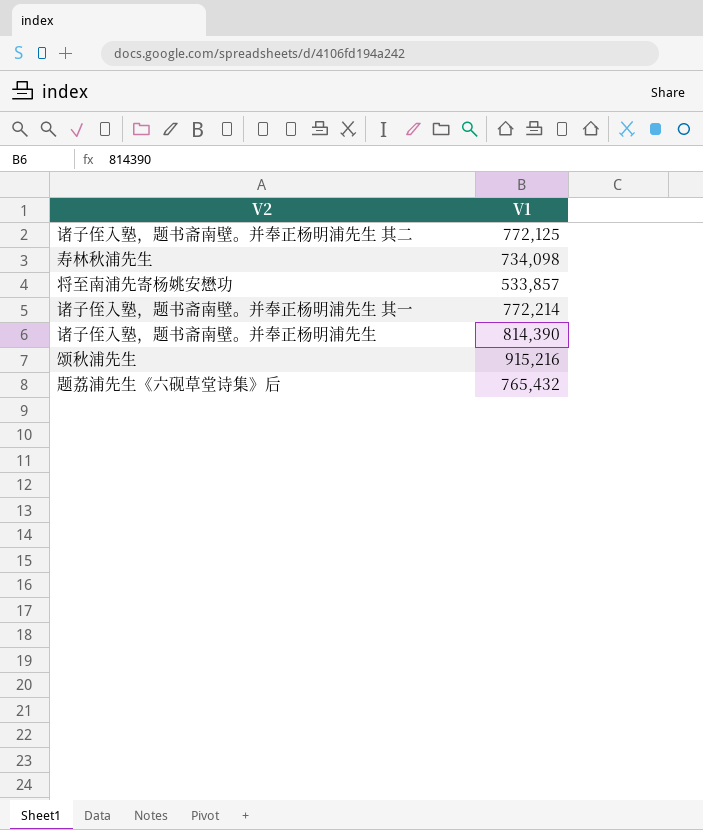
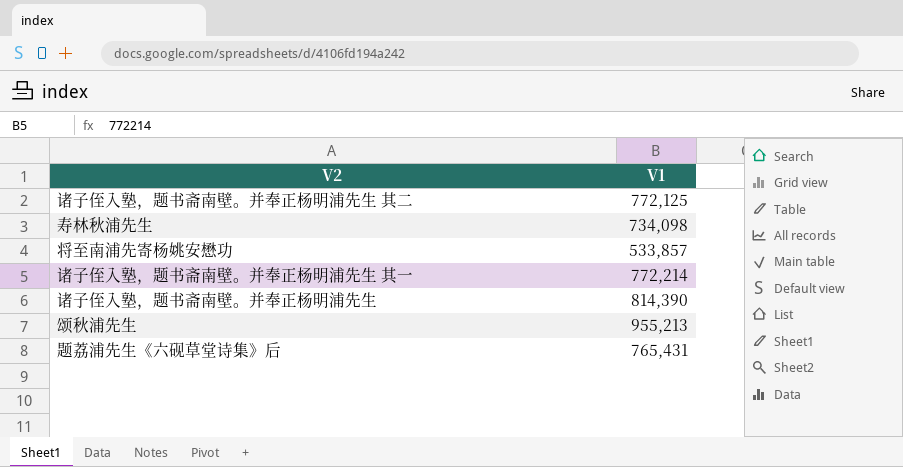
颂秋浦先生 | V1: 915,216 -> 955,213
题荔浦先生《六砚草堂诗集》后 | V1: 765,432 -> 765,431

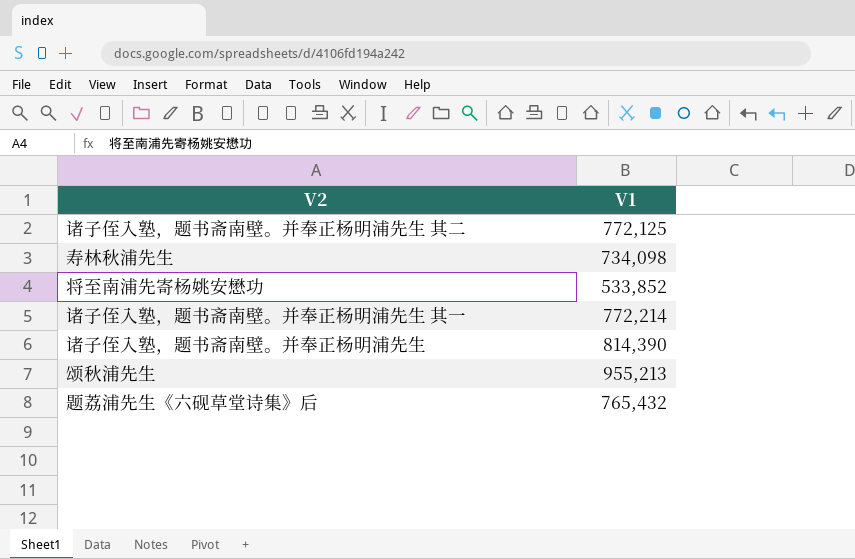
将至南浦先寄杨姚安懋功 | V1: 533,857 -> 533,852
题荔浦先生《六砚草堂诗集》后 | V1: 765,431 -> 765,432

